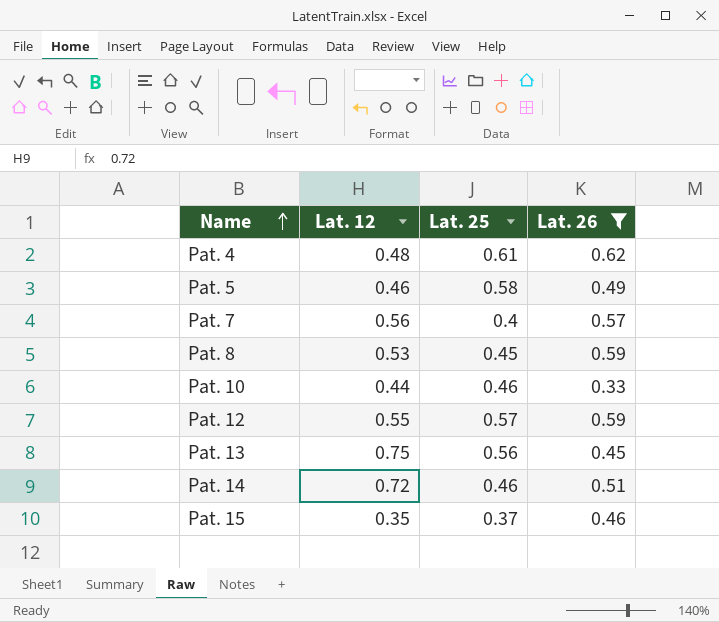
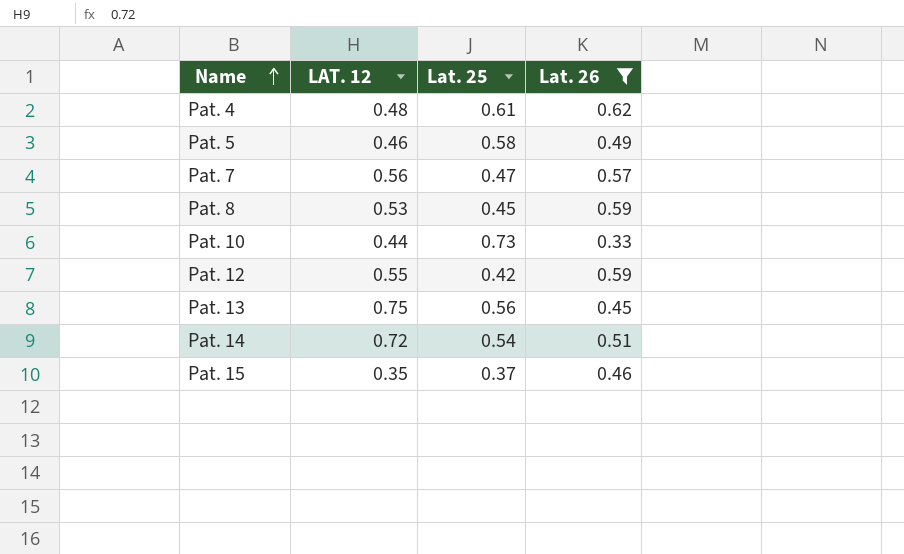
column name: Lat. 12 -> LAT. 12
Pat. 7 | Lat. 25: 0.4 -> 0.47
Pat. 10 | Lat. 25: 0.46 -> 0.73
Pat. 12 | Lat. 25: 0.57 -> 0.42
Pat. 14 | Lat. 25: 0.46 -> 0.54

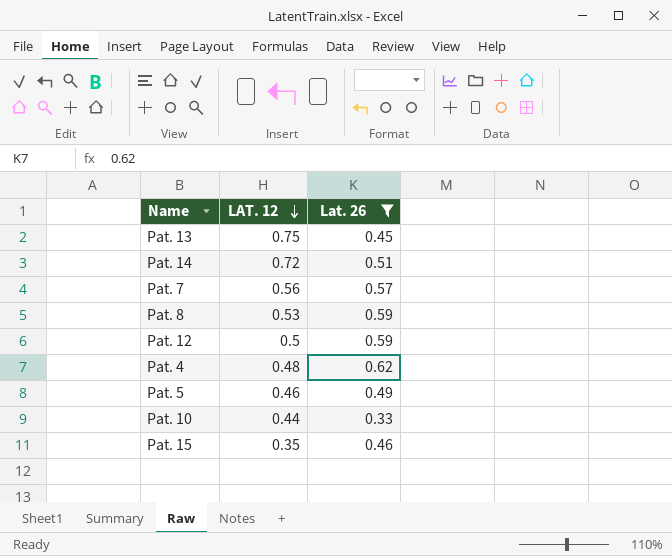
row order: Name ascending -> LAT. 12 descending
column Lat. 25 | position: 3 -> none
Pat. 12 | LAT. 12: 0.55 -> 0.5

